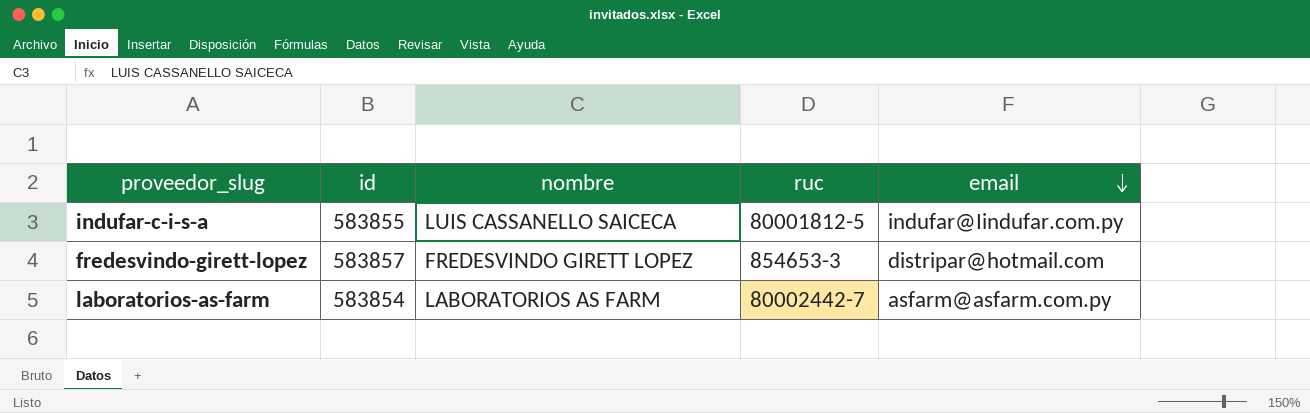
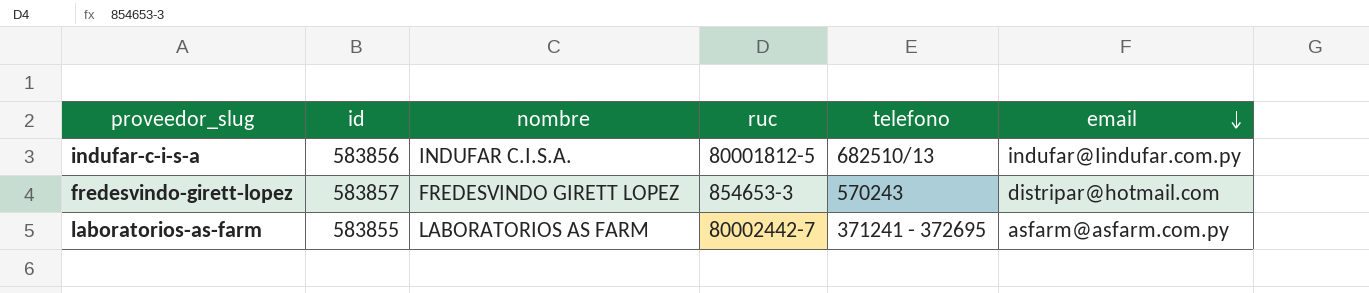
column telefono | position: none -> 5
indufar-c-i-s-a | id: 583855 -> 583856
indufar-c-i-s-a | nombre: LUIS CASSANELLO SAICECA -> INDUFAR C.I.S.A.
laboratorios-as-farm | id: 583854 -> 583855

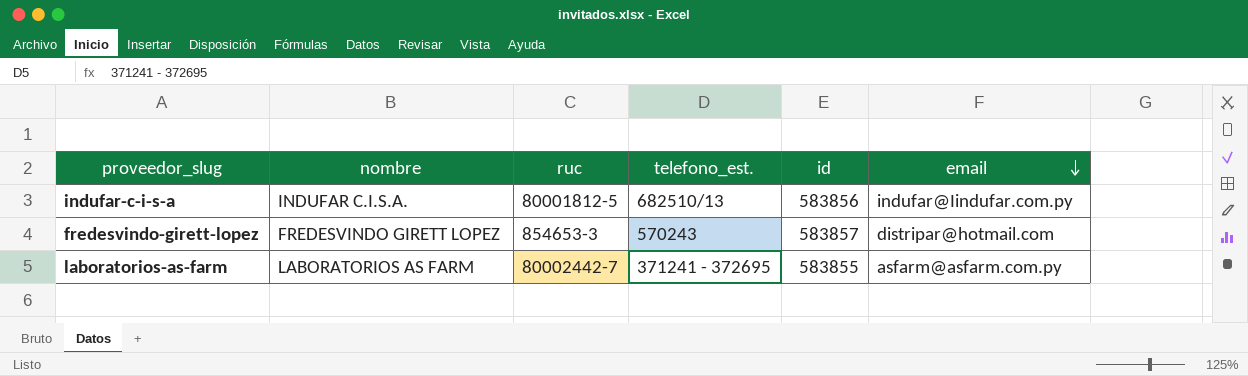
column name: telefono -> telefono_est.
column id | position: 2 -> 5

